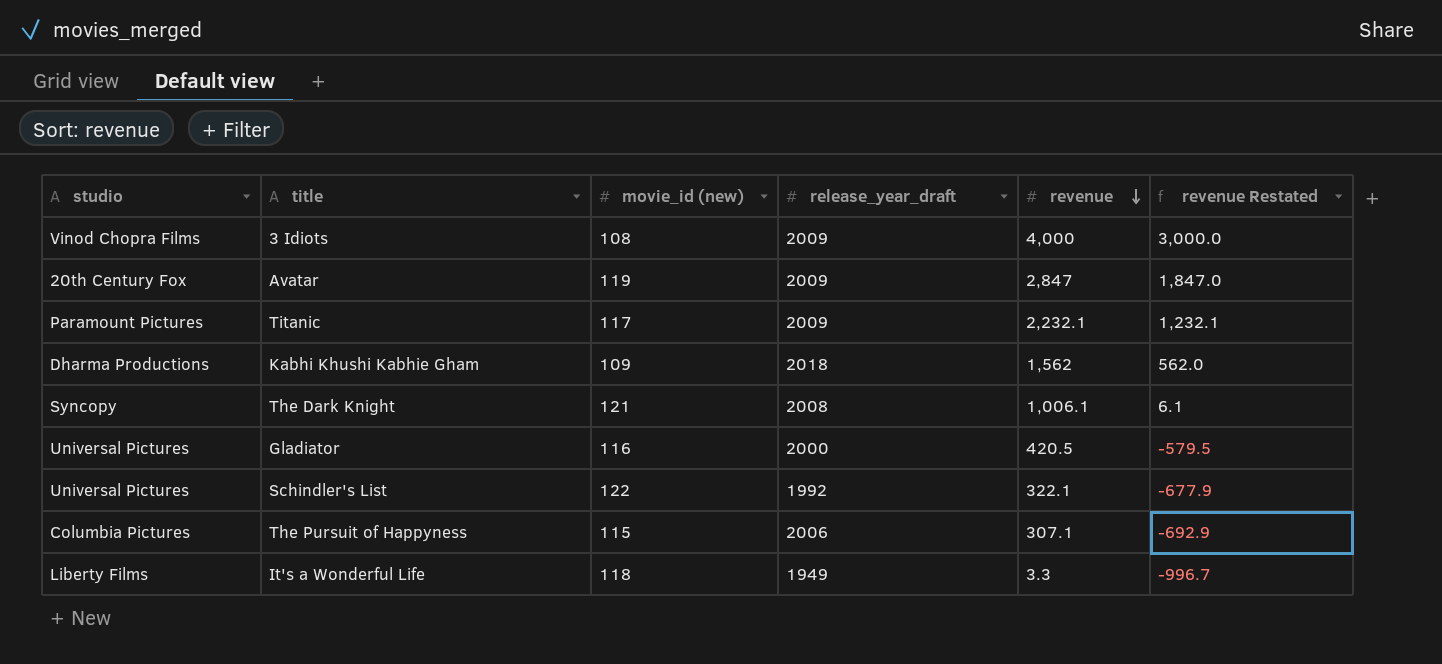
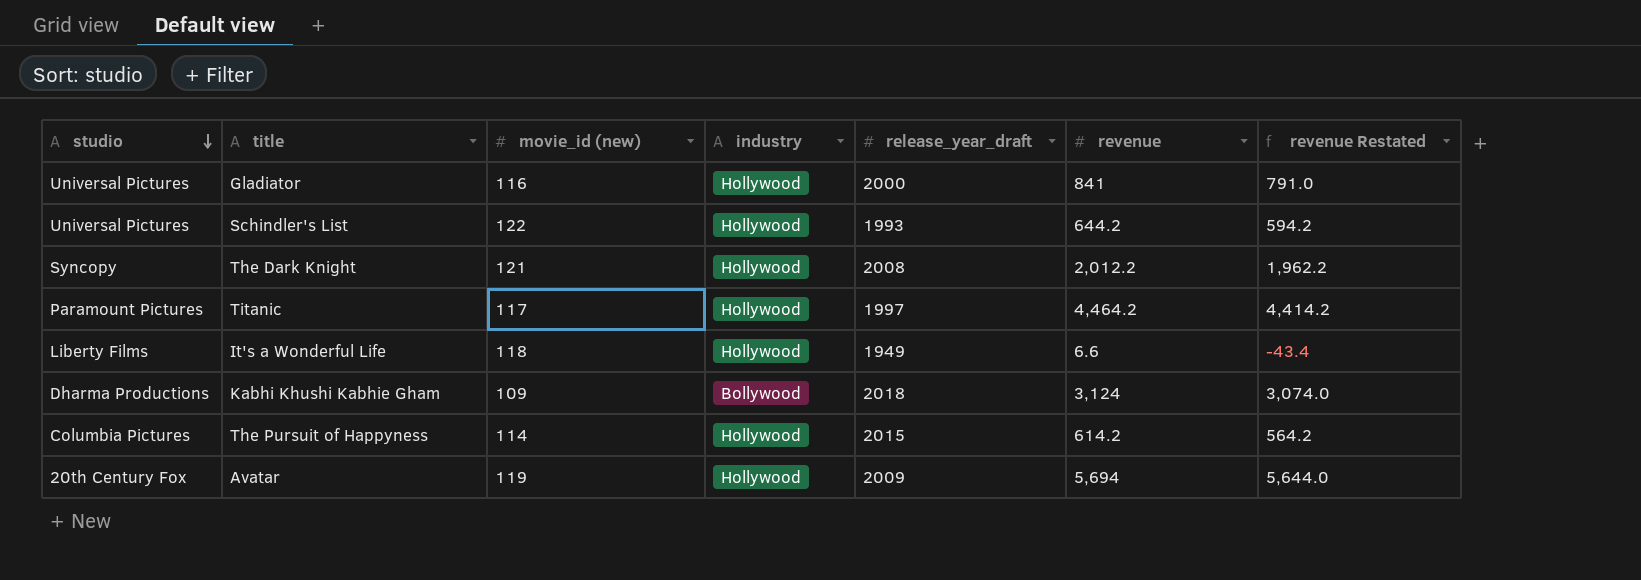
row order: revenue descending -> studio descending
column industry | position: none -> 4
column revenue Restated | formula: [revenue] - 1000 -> [revenue] - 50
row 3 Idiots: Vinod Chopra Films | 108 | 2009 | 4,000 | 3,000.0 -> none
Gladiator | revenue: 420.5 -> 841
Schindler's List | release_year_draft: 1992 -> 1993
Schindler's List | revenue: 322.1 -> 644.2
The Dark Knight | revenue: 1,006.1 -> 2,012.2
Titanic | release_year_draft: 2009 -> 1997
Titanic | revenue: 2,232.1 -> 4,464.2
It's a Wonderful Life | revenue: 3.3 -> 6.6
Kabhi Khushi Kabhie Gham | revenue: 1,562 -> 3,124
The Pursuit of Happyness | movie_id (new): 115 -> 114
The Pursuit of Happyness | release_year_draft: 2006 -> 2015
The Pursuit of Happyness | revenue: 307.1 -> 614.2
Avatar | revenue: 2,847 -> 5,694

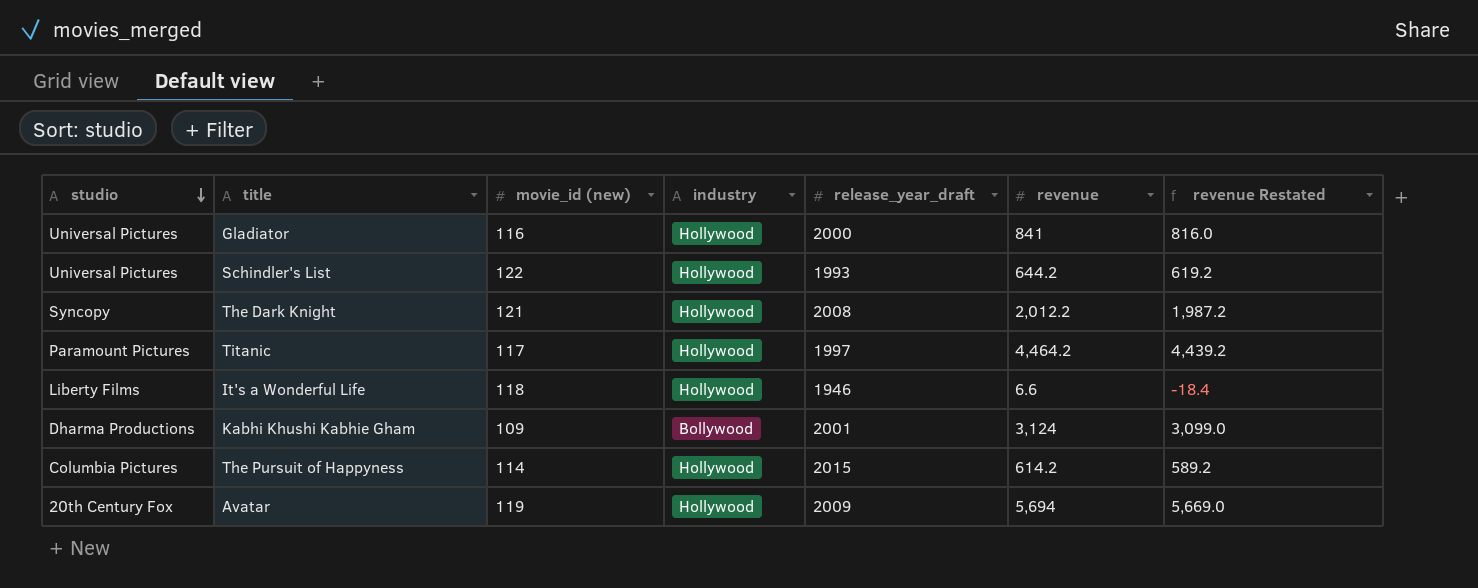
column revenue Restated | formula: [revenue] - 50 -> [revenue] - 25
It's a Wonderful Life | release_year_draft: 1949 -> 1946
Kabhi Khushi Kabhie Gham | release_year_draft: 2018 -> 2001

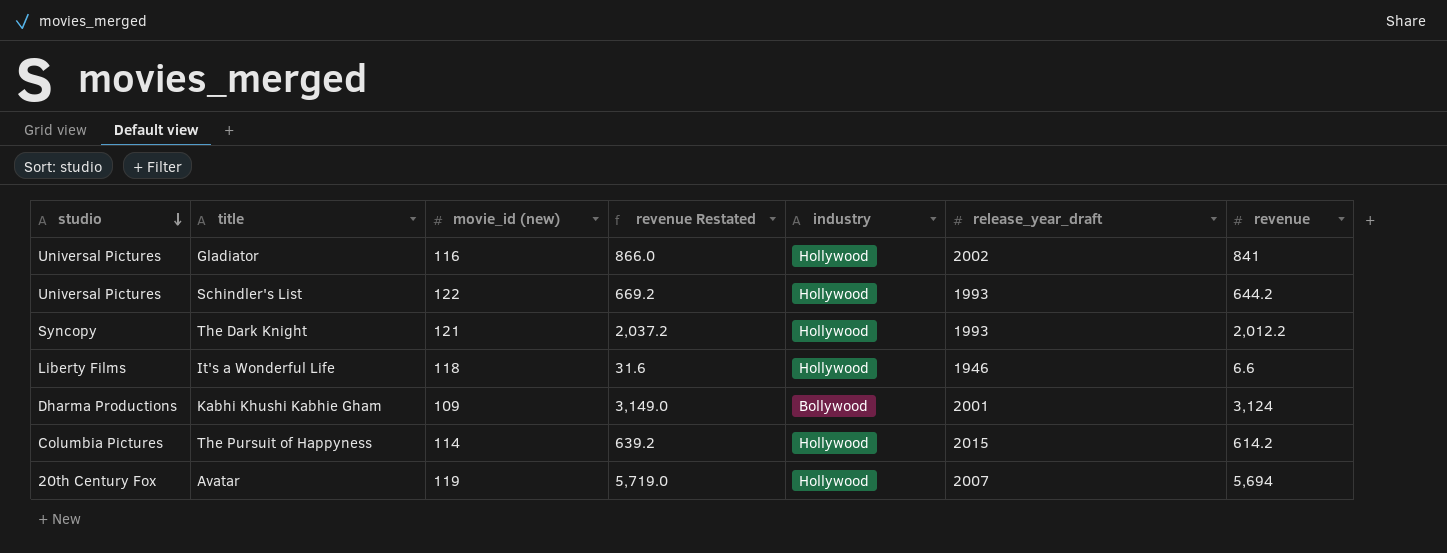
column revenue Restated | formula: [revenue] - 25 -> [revenue] + 25
column revenue Restated | position: 7 -> 4
row Titanic: Paramount Pictures | 117 | Hollywood | 1997 | 4,464.2 | 4,439.2 -> none
Gladiator | release_year_draft: 2000 -> 2002
The Dark Knight | release_year_draft: 2008 -> 1993
Avatar | release_year_draft: 2009 -> 2007

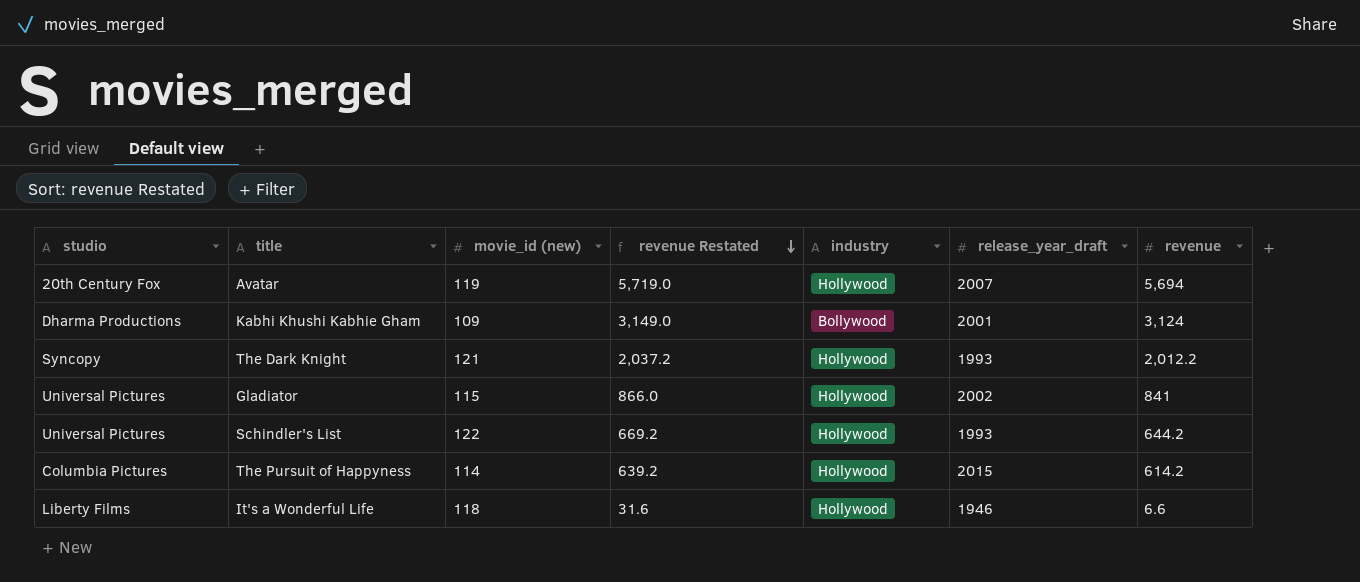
row order: studio descending -> revenue Restated descending
Gladiator | movie_id (new): 116 -> 115

